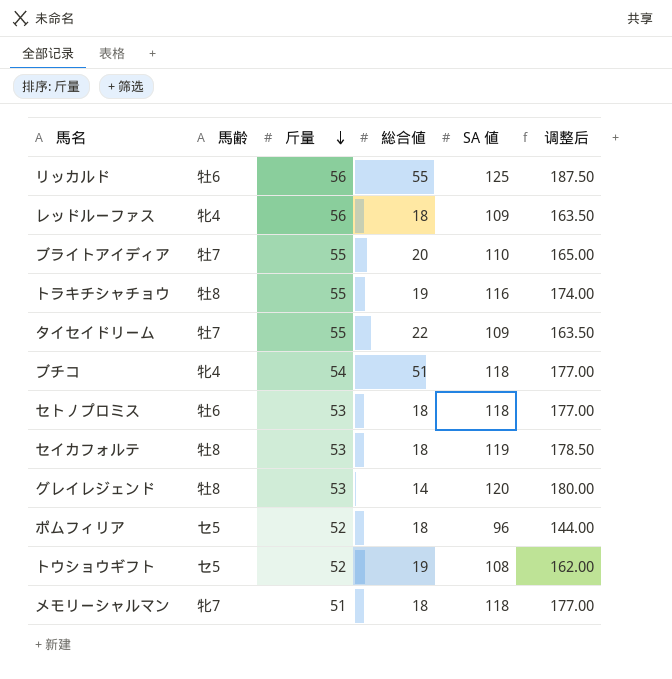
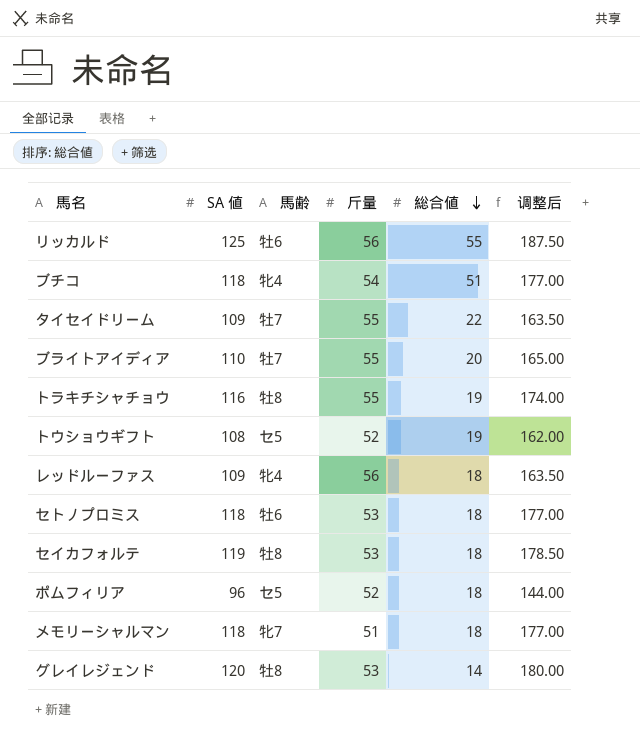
row order: 斤量 descending -> 総合値 descending
column SA 値 | position: 5 -> 2

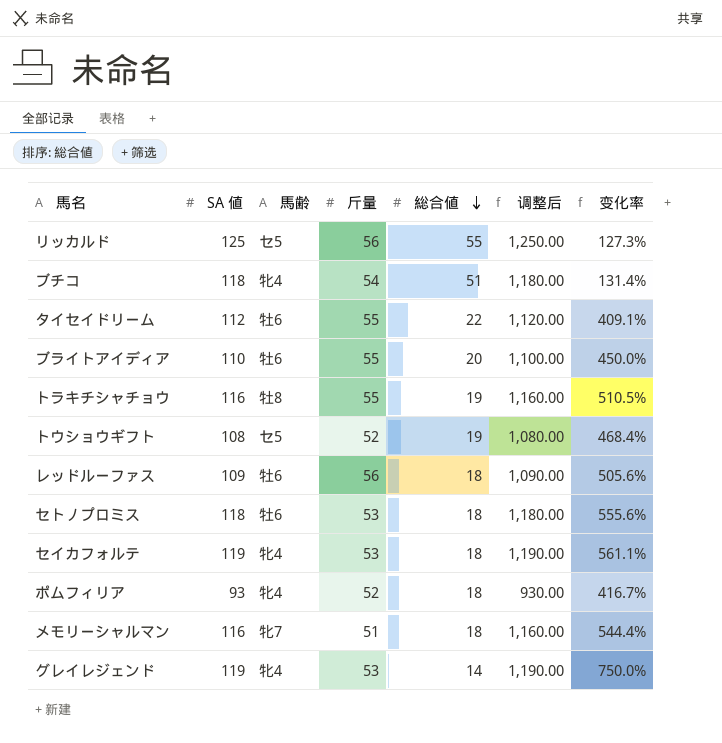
column 调整后 | formula: [SA 値] * 1.5 -> [SA 値] * 10
column 变化率 | formula: none -> ([SA 値] - [総合値]) / [総合値]
リッカルド | 馬齢: 牡6 -> セ5
タイセイドリーム | SA 値: 109 -> 112
タイセイドリーム | 馬齢: 牡7 -> 牡6
ブライトアイディア | 馬齢: 牡7 -> 牡6
レッドルーファス | 馬齢: 牝4 -> 牡6
セイカフォルテ | 馬齢: 牡8 -> 牝4
ポムフィリア | SA 値: 96 -> 93
ポムフィリア | 馬齢: セ5 -> 牝4
メモリーシャルマン | SA 値: 118 -> 116
グレイレジェンド | SA 値: 120 -> 119
グレイレジェンド | 馬齢: 牡8 -> 牝4

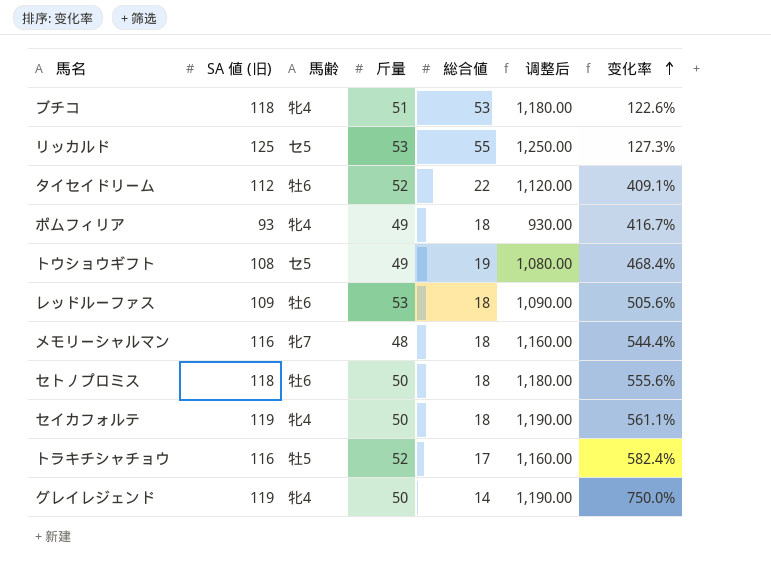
row order: 総合値 descending -> 变化率 ascending
column name: SA 値 -> SA 値 (旧)
row ブライトアイディア: 110 | 牡6 | 55 | 20 | 1,100.00 | 450.0% -> none
ブチコ | 斤量: 54 -> 51
ブチコ | 総合値: 51 -> 53
ブチコ | 变化率: 131.4% -> 122.6%
リッカルド | 斤量: 56 -> 53
タイセイドリーム | 斤量: 55 -> 52
ポムフィリア | 斤量: 52 -> 49
トウショウギフト | 斤量: 52 -> 49
レッドルーファス | 斤量: 56 -> 53
メモリーシャルマン | 斤量: 51 -> 48
セトノプロミス | 斤量: 53 -> 50
セイカフォルテ | 斤量: 53 -> 50
トラキチシャチョウ | 馬齢: 牡8 -> 牡5
トラキチシャチョウ | 斤量: 55 -> 52
トラキチシャチョウ | 総合値: 19 -> 17
トラキチシャチョウ | 变化率: 510.5% -> 582.4%
グレイレジェンド | 斤量: 53 -> 50

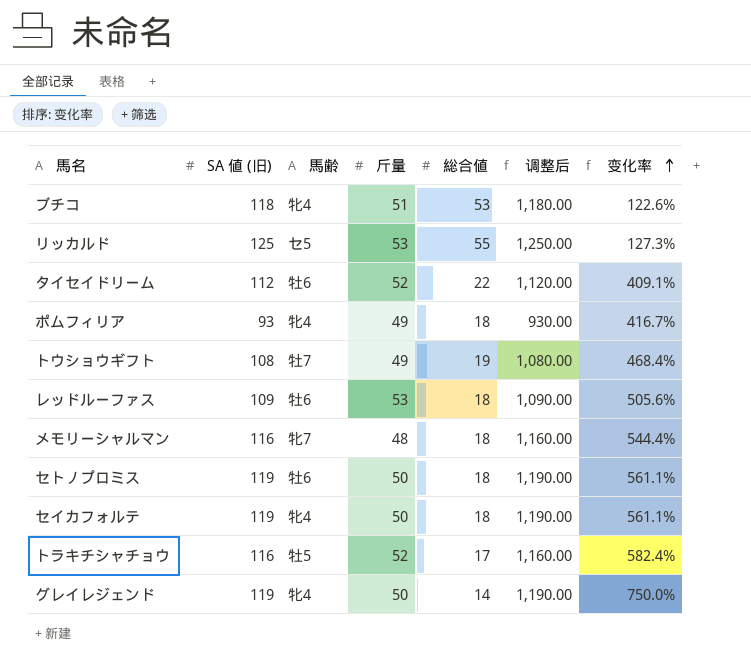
トウショウギフト | 馬齢: セ5 -> 牡7
セトノプロミス | SA 値 (旧): 118 -> 119
セトノプロミス | 调整后: 1,180.00 -> 1,190.00
セトノプロミス | 变化率: 555.6% -> 561.1%

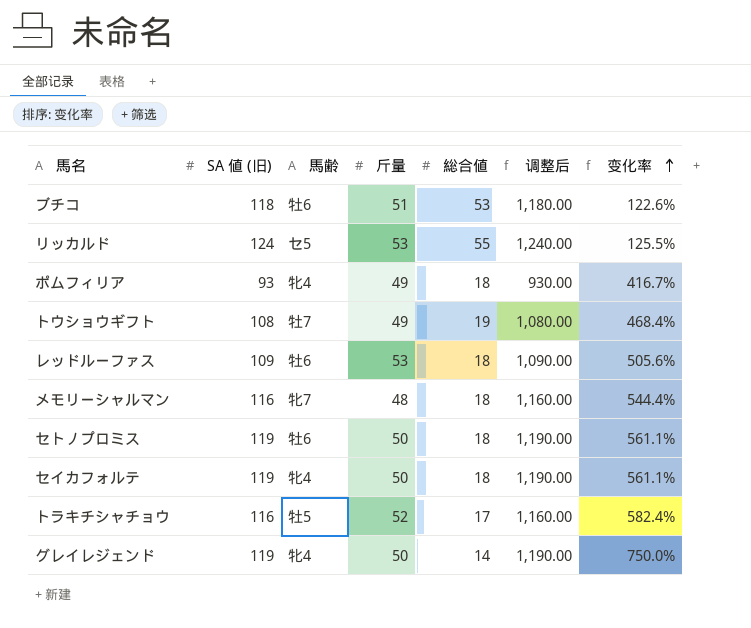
row タイセイドリーム: 112 | 牡6 | 52 | 22 | 1,120.00 | 409.1% -> none
ブチコ | 馬齢: 牝4 -> 牡6
リッカルド | SA 値 (旧): 125 -> 124
リッカルド | 调整后: 1,250.00 -> 1,240.00
リッカルド | 变化率: 127.3% -> 125.5%

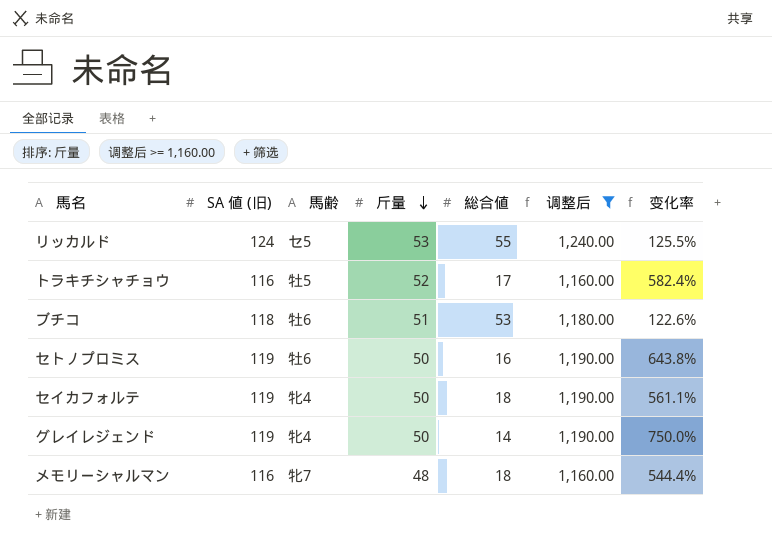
filter: none -> 调整后 >= 1,160.00
row order: 变化率 ascending -> 斤量 descending
セトノプロミス | 総合値: 18 -> 16
セトノプロミス | 变化率: 561.1% -> 643.8%

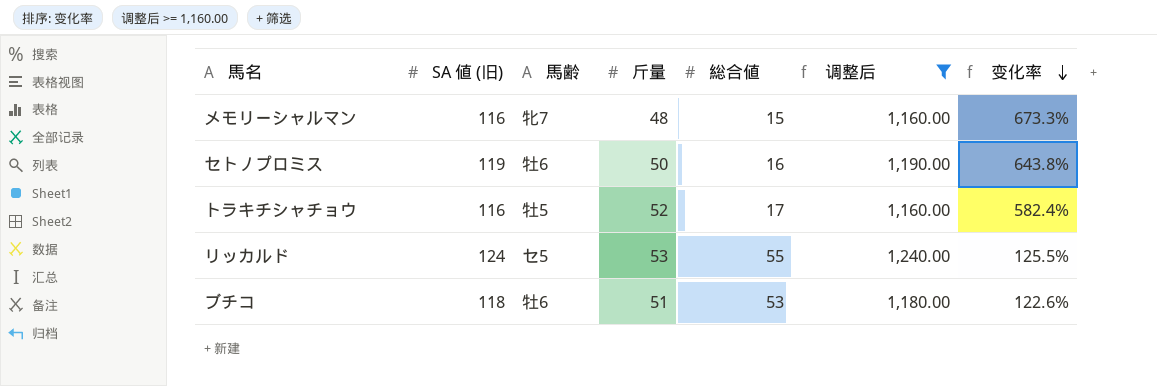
row order: 斤量 descending -> 变化率 descending
row セイカフォルテ: 119 | 牝4 | 50 | 18 | 1,190.00 | 561.1% -> none
row グレイレジェンド: 119 | 牝4 | 50 | 14 | 1,190.00 | 750.0% -> none
メモリーシャルマン | 総合値: 18 -> 15
メモリーシャルマン | 变化率: 544.4% -> 673.3%

